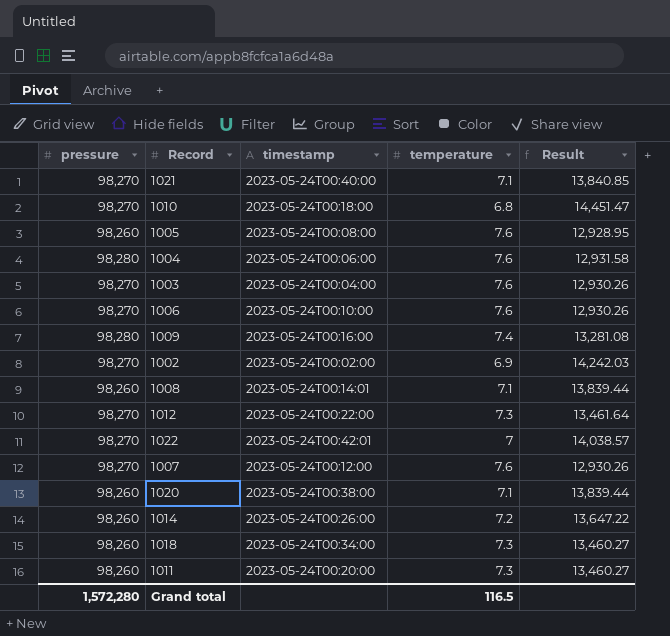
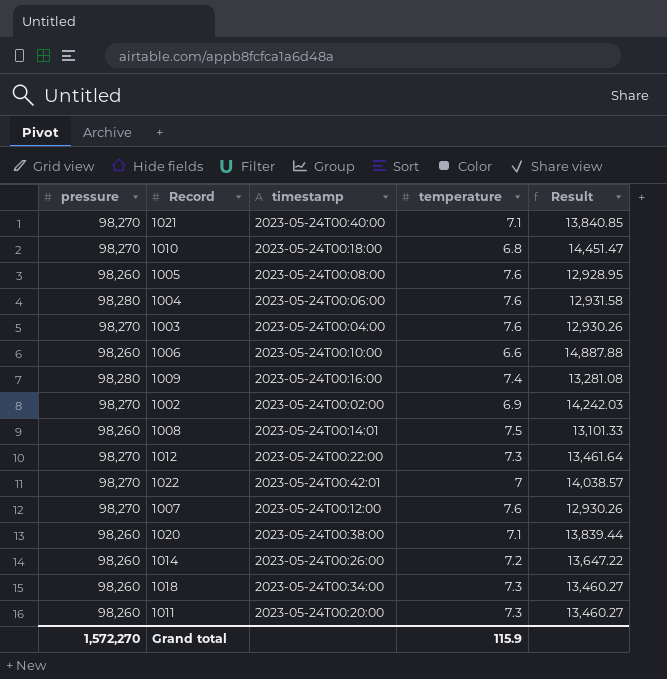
1006 | pressure: 98,270 -> 98,260
1006 | temperature: 7.6 -> 6.6
1006 | Result: 12,930.26 -> 14,887.88
1008 | temperature: 7.1 -> 7.5
1008 | Result: 13,839.44 -> 13,101.33
Grand total | pressure: 1,572,280 -> 1,572,270
Grand total | temperature: 116.5 -> 115.9

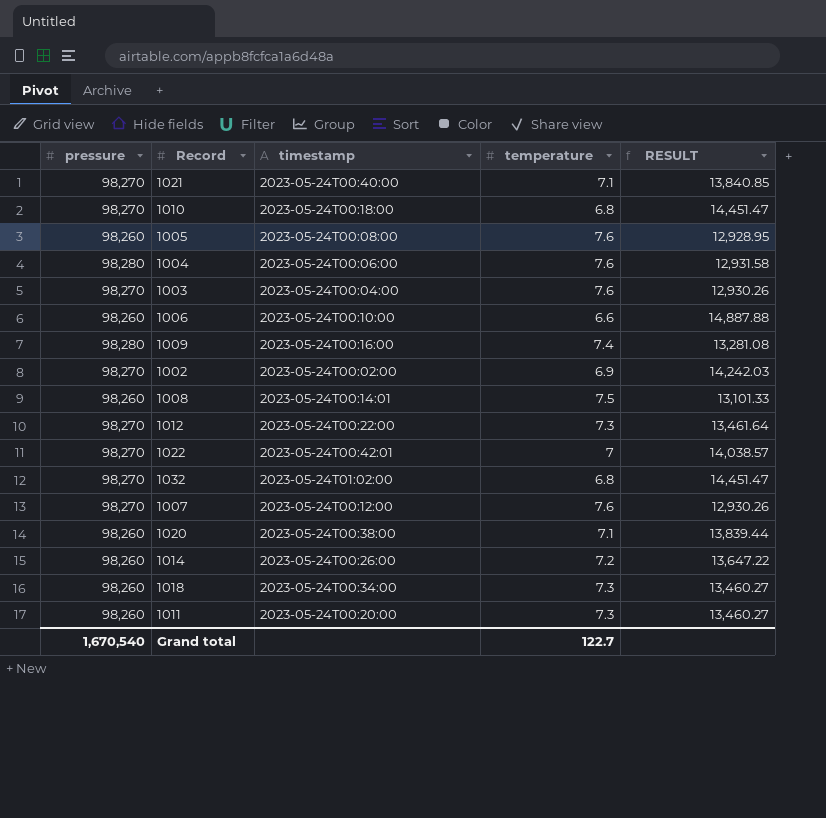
column name: Result -> RESULT
row 1032: none -> 98,270 | 2023-05-24T01:02:00 | 6.8 | 14,451.47
Grand total | pressure: 1,572,270 -> 1,670,540
Grand total | temperature: 115.9 -> 122.7

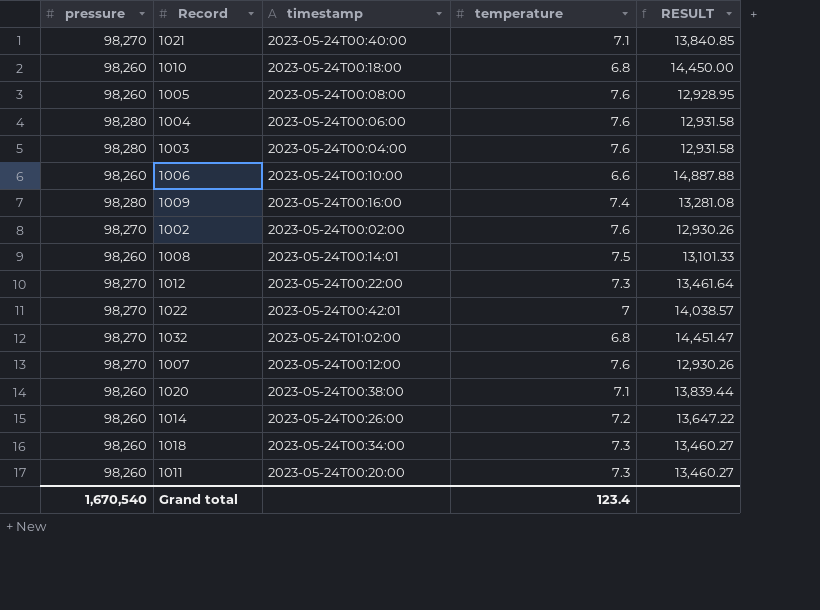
1010 | pressure: 98,270 -> 98,260
1010 | RESULT: 14,451.47 -> 14,450.00
1003 | pressure: 98,270 -> 98,280
1003 | RESULT: 12,930.26 -> 12,931.58
1002 | temperature: 6.9 -> 7.6
1002 | RESULT: 14,242.03 -> 12,930.26
Grand total | temperature: 122.7 -> 123.4

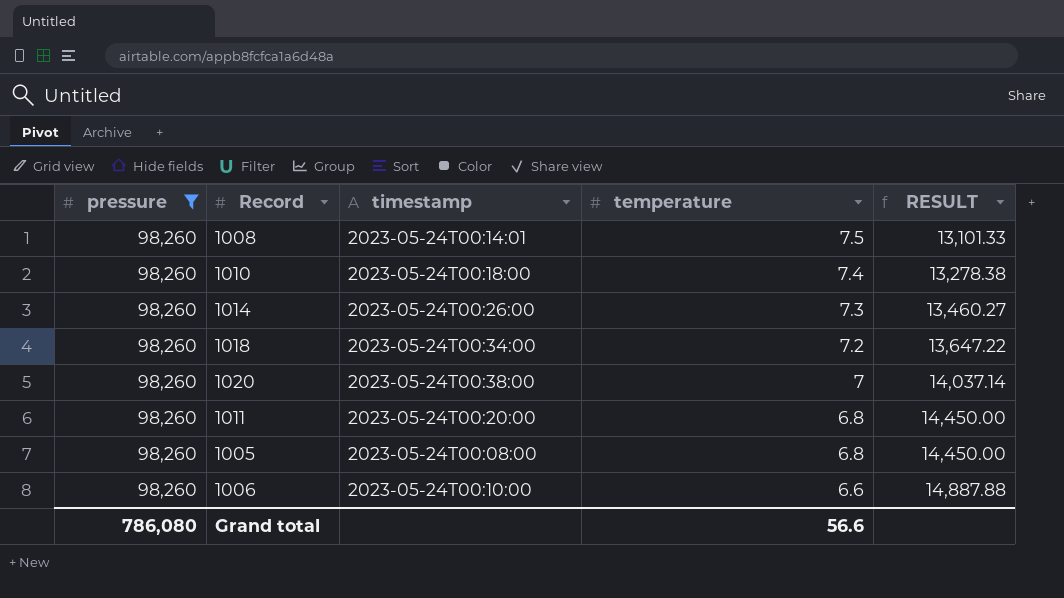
filter: none -> pressure = 98,260
row order: none -> temperature descending
1010 | temperature: 6.8 -> 7.4
1010 | RESULT: 14,450.00 -> 13,278.38
1014 | temperature: 7.2 -> 7.3
1014 | RESULT: 13,647.22 -> 13,460.27
1018 | temperature: 7.3 -> 7.2
1018 | RESULT: 13,460.27 -> 13,647.22
1020 | temperature: 7.1 -> 7
1020 | RESULT: 13,839.44 -> 14,037.14
1011 | temperature: 7.3 -> 6.8
1011 | RESULT: 13,460.27 -> 14,450.00
1005 | temperature: 7.6 -> 6.8
1005 | RESULT: 12,928.95 -> 14,450.00
Grand total | pressure: 1,670,540 -> 786,080
Grand total | temperature: 123.4 -> 56.6

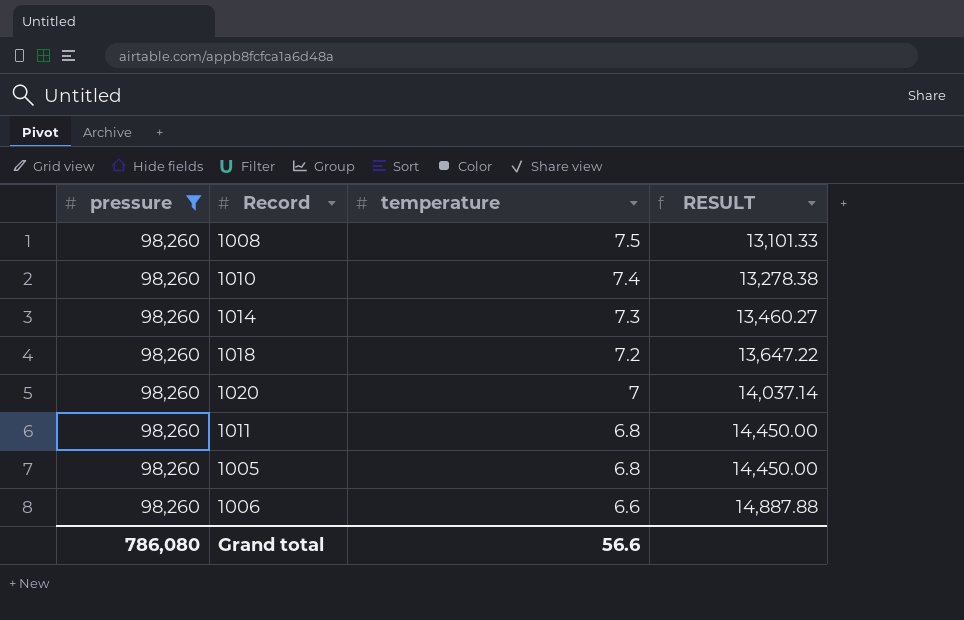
column timestamp | position: 3 -> none

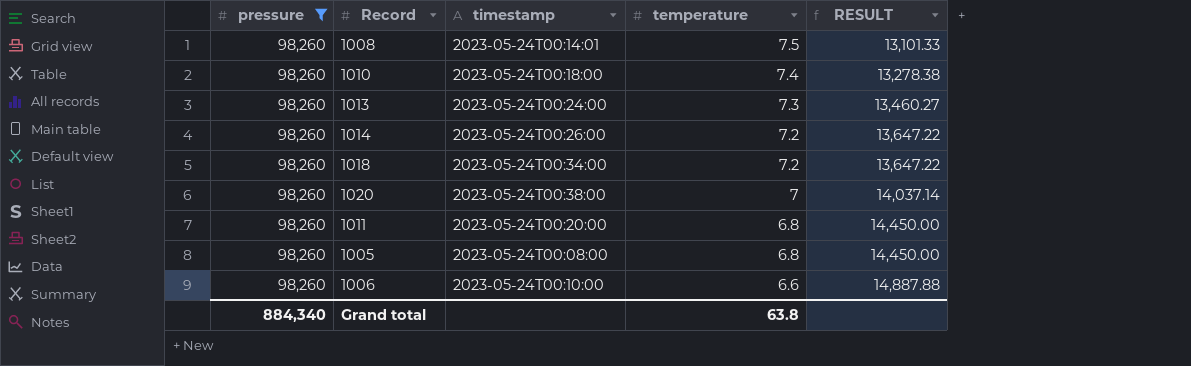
column timestamp | position: none -> 3
row 1013: none -> 98,260 | 2023-05-24T00:24:00 | 7.3 | 13,460.27
1014 | temperature: 7.3 -> 7.2
1014 | RESULT: 13,460.27 -> 13,647.22
Grand total | pressure: 786,080 -> 884,340
Grand total | temperature: 56.6 -> 63.8

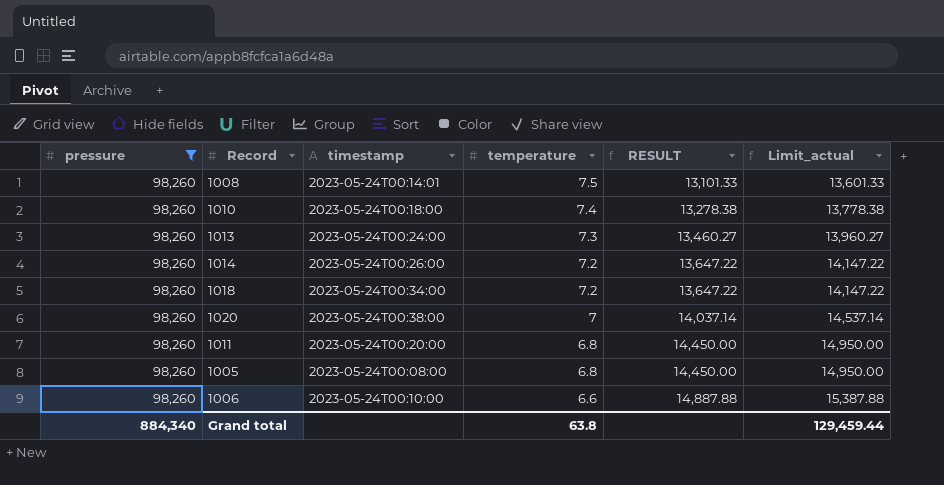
column Limit_actual | formula: none -> [RESULT] + 500

